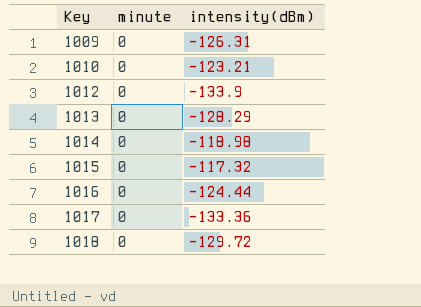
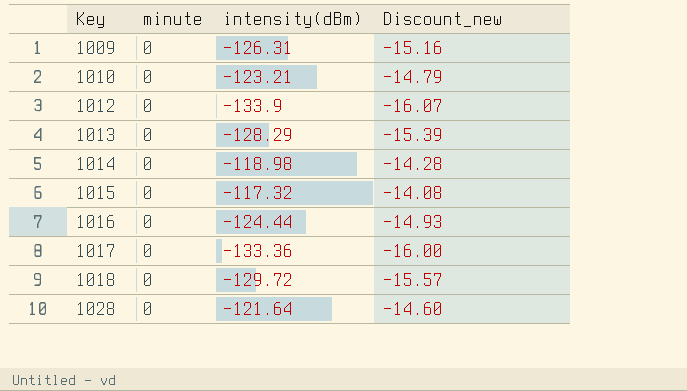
column Discount_new | formula: none -> [intensity(dBm)] * 0.12
row 1028: none -> 0 | -121.64 | -14.60

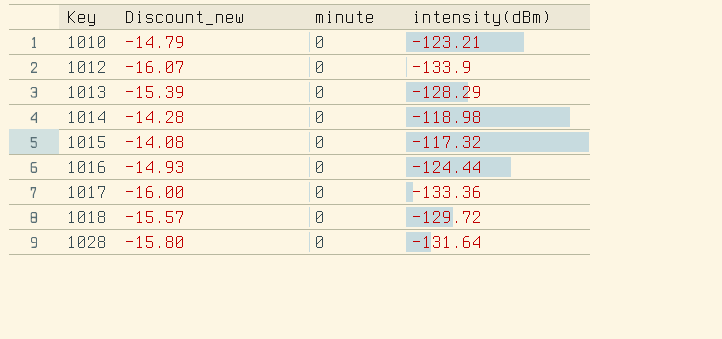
column Discount_new | position: 4 -> 2
row 1009: 0 | -126.31 | -15.16 -> none
1028 | Discount_new: -14.60 -> -15.80
1028 | intensity(dBm): -121.64 -> -131.64

